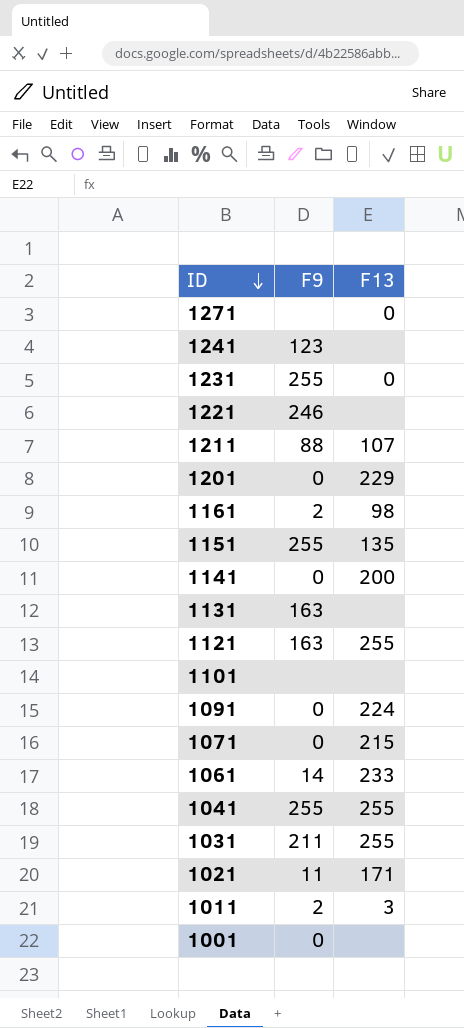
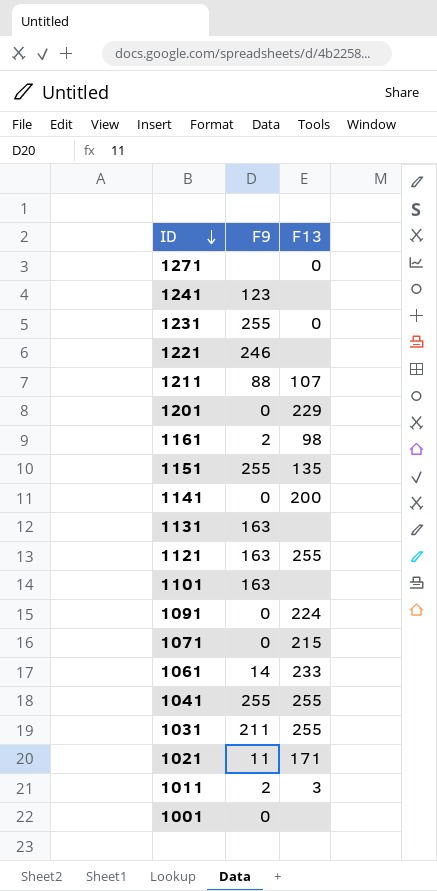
1101 | F9: none -> 163

